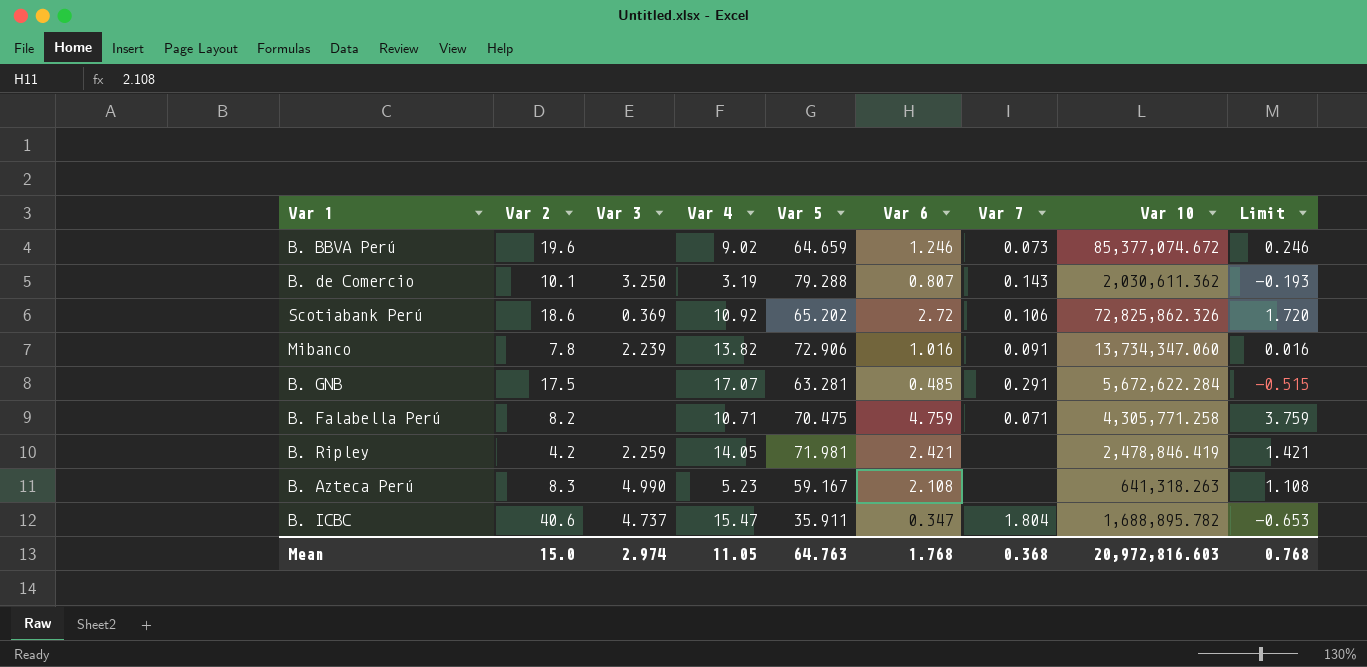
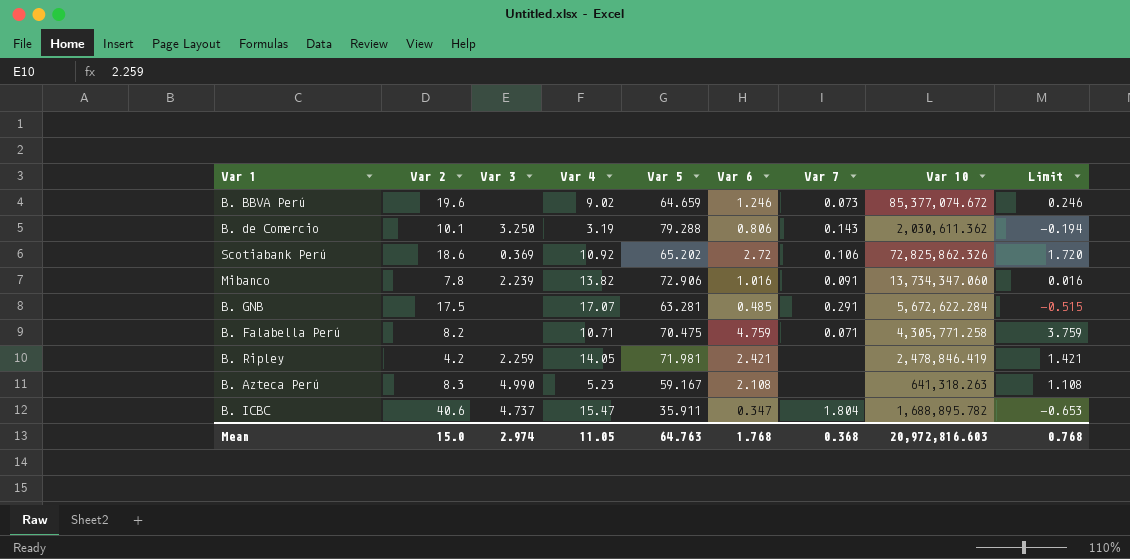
B. de Comercio | Var 6: 0.807 -> 0.806
B. de Comercio | Limit: -0.193 -> -0.194

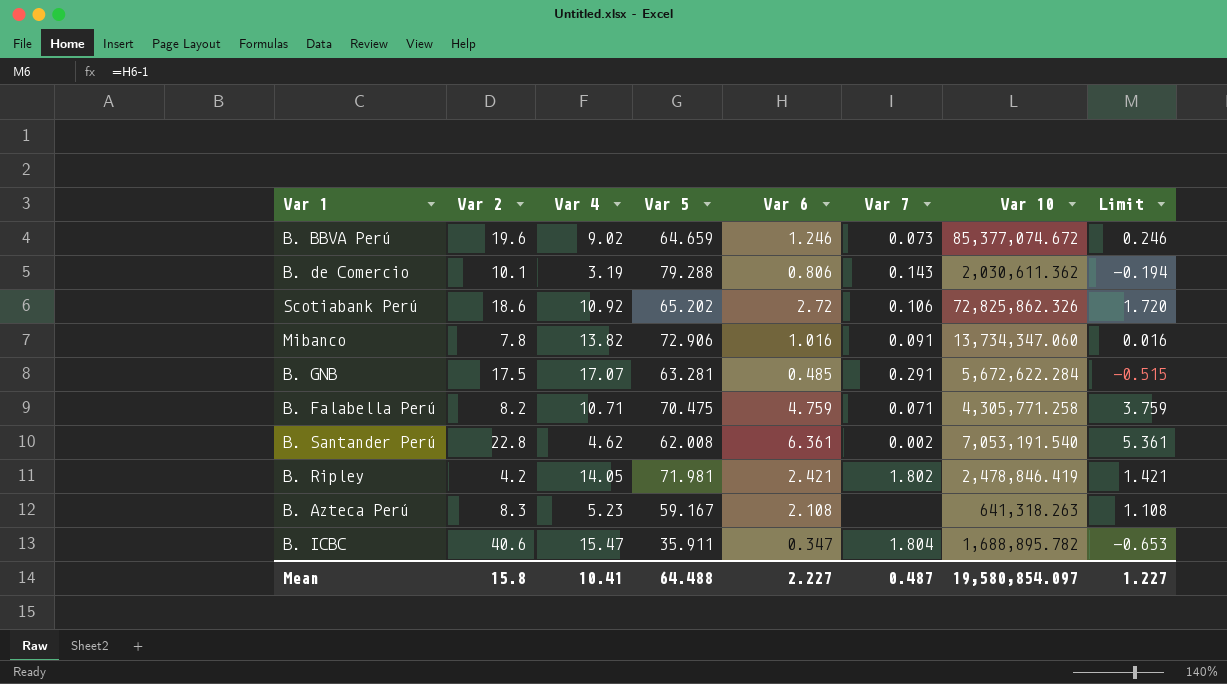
column Var 3 | position: 3 -> none
row B. Santander Perú: none -> 22.8 | 4.62 | 62.008 | 6.361 | 0.002 | 7,053,191.540 | 5.361
B. Ripley | Var 7: none -> 1.802
Mean | Var 2: 15.0 -> 15.8
Mean | Var 4: 11.05 -> 10.41
Mean | Var 5: 64.763 -> 64.488
Mean | Var 6: 1.768 -> 2.227
Mean | Var 7: 0.368 -> 0.487
Mean | Var 10: 20,972,816.603 -> 19,580,854.097
Mean | Limit: 0.768 -> 1.227

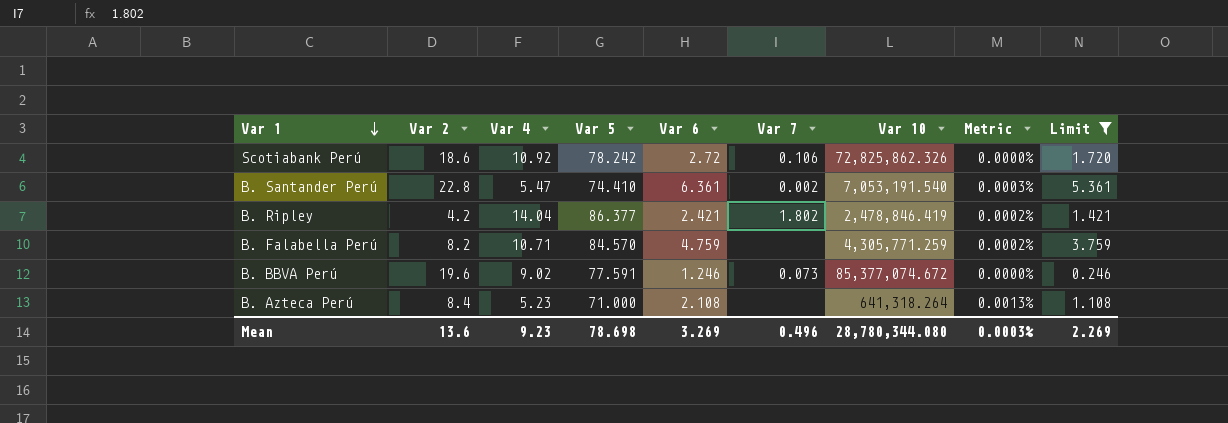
filter: none -> Limit >= 0.246
row order: none -> Var 1 descending
column Metric | formula: none -> [Var 2] / [Var 10]
Scotiabank Perú | Var 5: 65.202 -> 78.242
B. Santander Perú | Var 4: 4.62 -> 5.47
B. Santander Perú | Var 5: 62.008 -> 74.410
B. Ripley | Var 4: 14.05 -> 14.04
B. Ripley | Var 5: 71.981 -> 86.377
B. Falabella Perú | Var 5: 70.475 -> 84.570
B. Falabella Perú | Var 7: 0.071 -> none
B. Falabella Perú | Var 10: 4,305,771.258 -> 4,305,771.259
B. BBVA Perú | Var 5: 64.659 -> 77.591
B. Azteca Perú | Var 2: 8.3 -> 8.4
B. Azteca Perú | Var 5: 59.167 -> 71.000
B. Azteca Perú | Var 10: 641,318.263 -> 641,318.264
Mean | Var 2: 15.8 -> 13.6
Mean | Var 4: 10.41 -> 9.23
Mean | Var 5: 64.488 -> 78.698
Mean | Var 6: 2.227 -> 3.269
Mean | Var 7: 0.487 -> 0.496
Mean | Var 10: 19,580,854.097 -> 28,780,344.080
Mean | Limit: 1.227 -> 2.269

